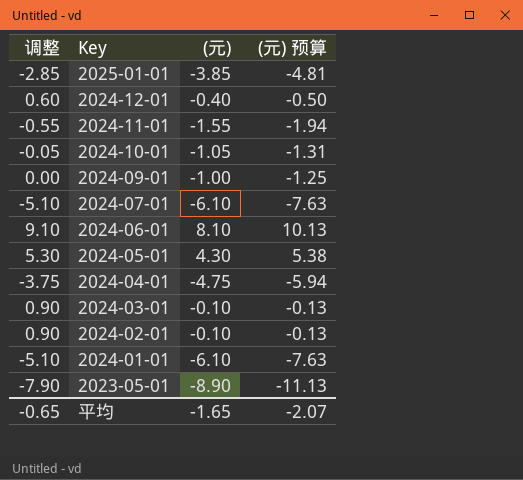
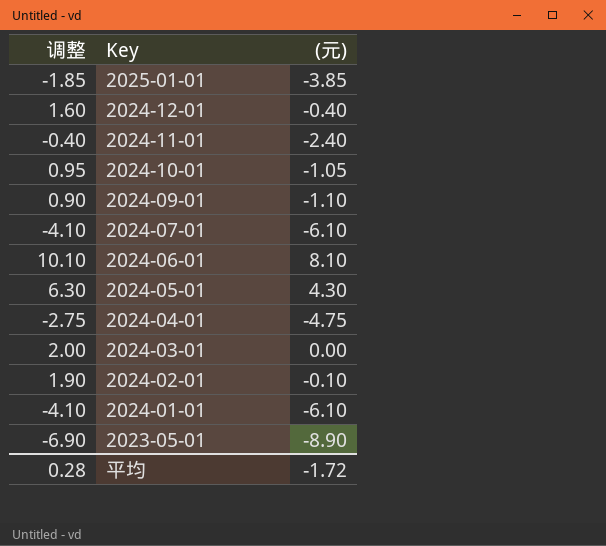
column (元) 预算 | formula: [(元)] * 1.25 -> none
column 调整 | formula: [(元)] + 1 -> [(元)] + 2
2024-11-01 | (元): -1.55 -> -2.40
2024-09-01 | (元): -1.00 -> -1.10
2024-03-01 | (元): -0.10 -> 0.00
平均 | 调整: -0.65 -> 0.28
平均 | (元): -1.65 -> -1.72

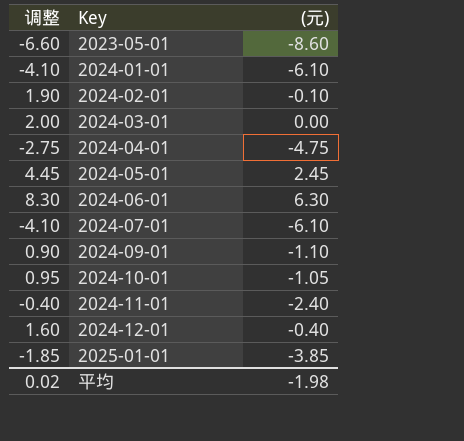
row order: Key descending -> Key ascending
2023-05-01 | 调整: -6.90 -> -6.60
2023-05-01 | (元): -8.90 -> -8.60
2024-05-01 | 调整: 6.30 -> 4.45
2024-05-01 | (元): 4.30 -> 2.45
2024-06-01 | 调整: 10.10 -> 8.30
2024-06-01 | (元): 8.10 -> 6.30
平均 | 调整: 0.28 -> 0.02
平均 | (元): -1.72 -> -1.98

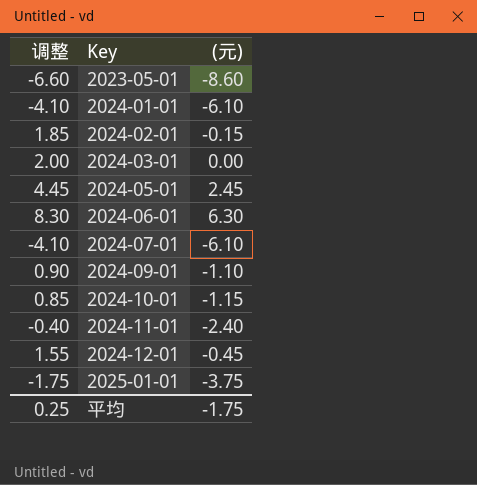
row 2024-04-01: -2.75 | -4.75 -> none
2024-02-01 | 调整: 1.90 -> 1.85
2024-02-01 | (元): -0.10 -> -0.15
2024-10-01 | 调整: 0.95 -> 0.85
2024-10-01 | (元): -1.05 -> -1.15
2024-12-01 | 调整: 1.60 -> 1.55
2024-12-01 | (元): -0.40 -> -0.45
2025-01-01 | 调整: -1.85 -> -1.75
2025-01-01 | (元): -3.85 -> -3.75
平均 | 调整: 0.02 -> 0.25
平均 | (元): -1.98 -> -1.75

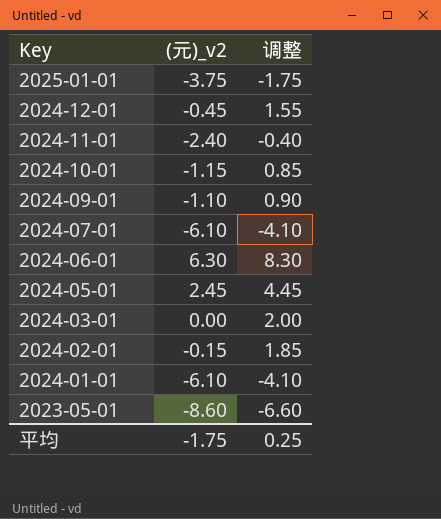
row order: Key ascending -> Key descending
column name: (元) -> (元)_v2
column 调整 | position: 1 -> 3

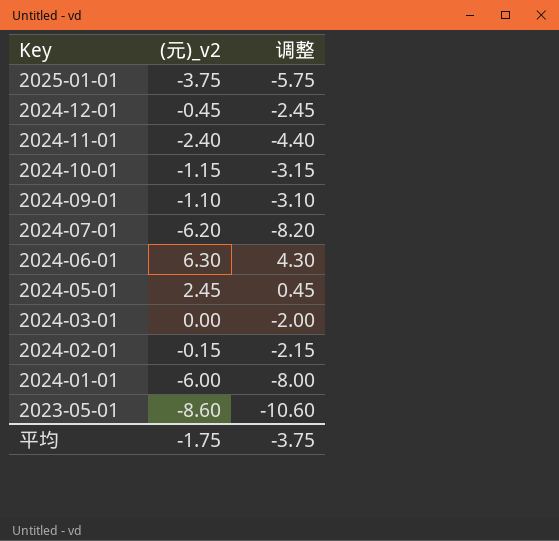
column 调整 | formula: [(元)_v2] + 2 -> [(元)_v2] - 2
2024-07-01 | (元)_v2: -6.10 -> -6.20
2024-01-01 | (元)_v2: -6.10 -> -6.00
平均 | 调整: 0.25 -> -3.75

